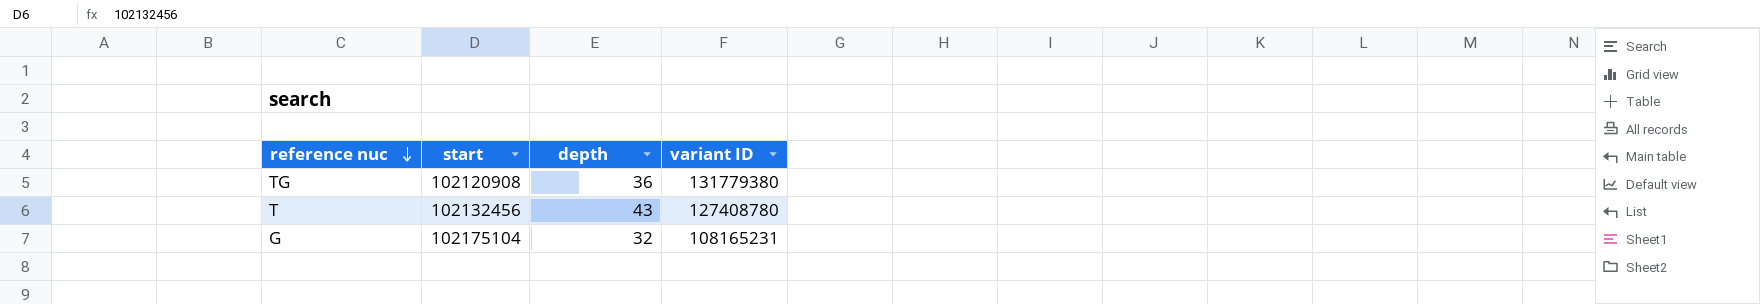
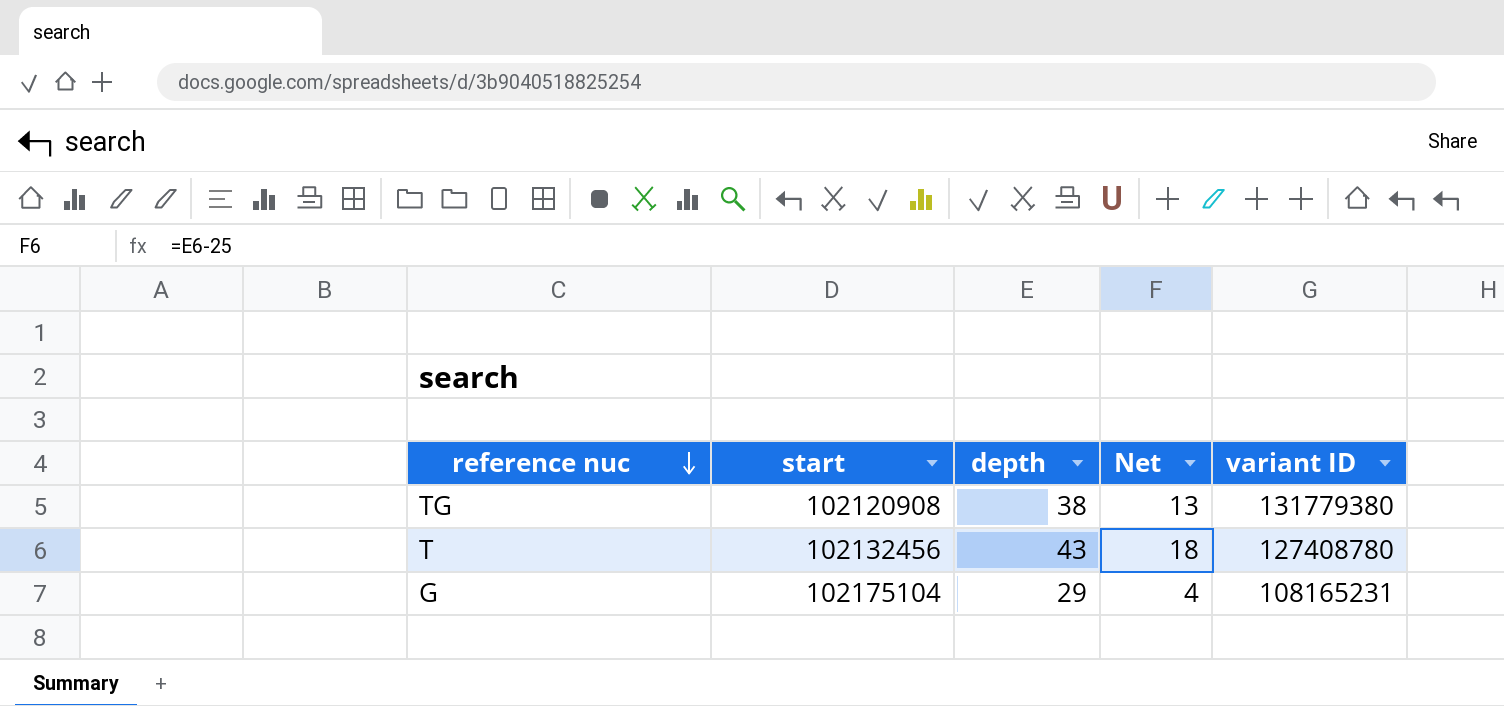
column Net | formula: none -> [depth] - 25
TG | depth: 36 -> 38
G | depth: 32 -> 29

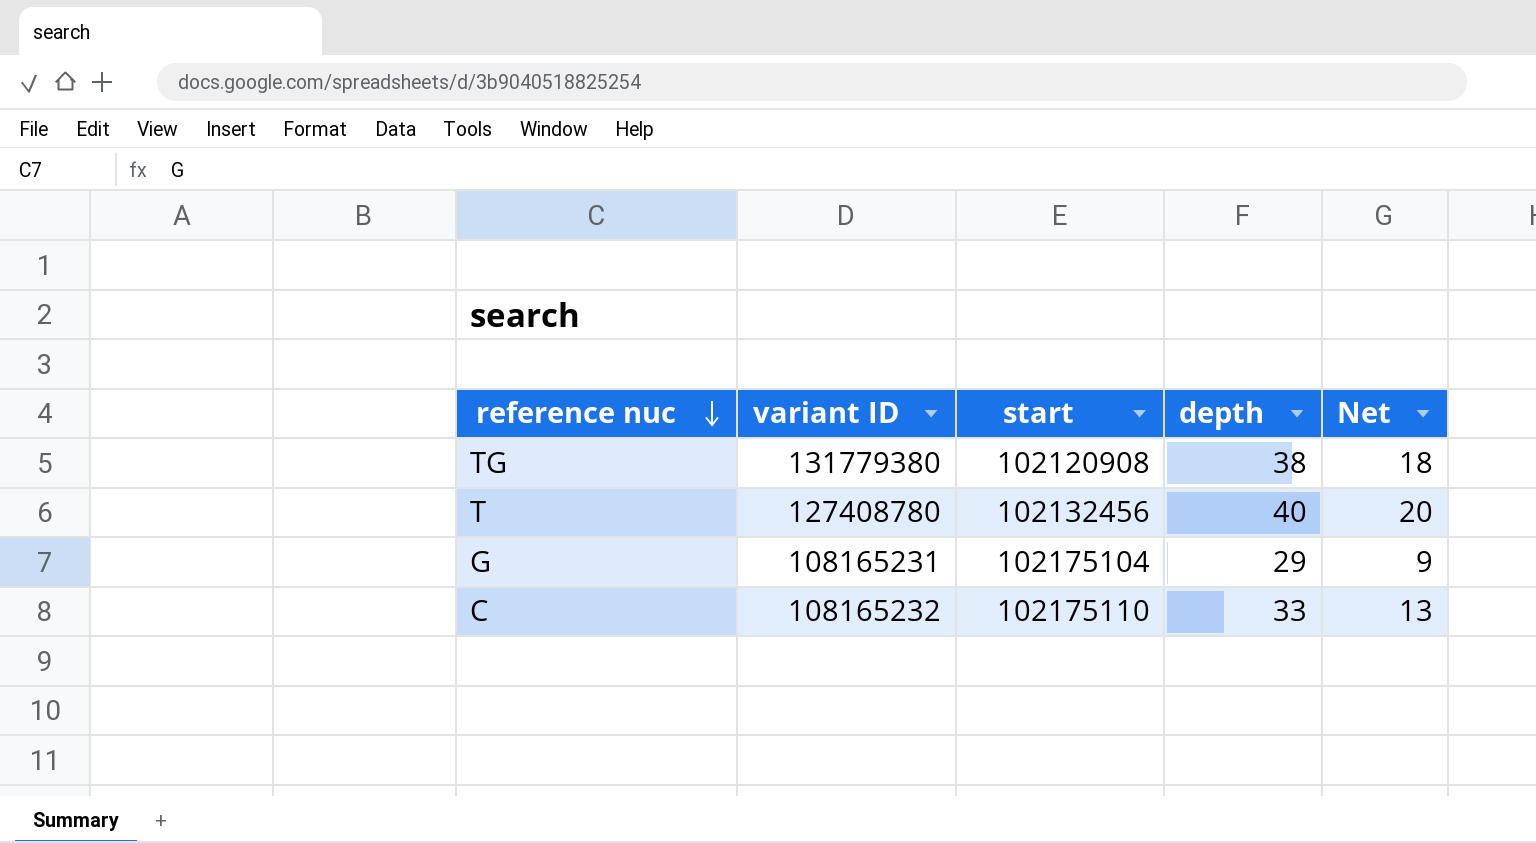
column variant ID | position: 5 -> 2
column Net | formula: [depth] - 25 -> [depth] - 20
T | depth: 43 -> 40
row C: none -> 108165232 | 102175110 | 33 | 13

